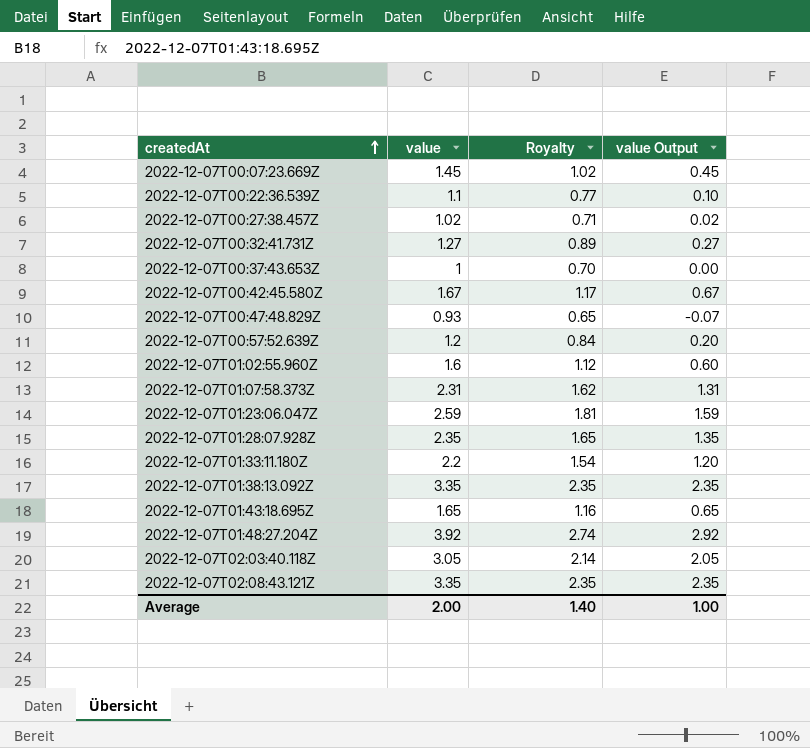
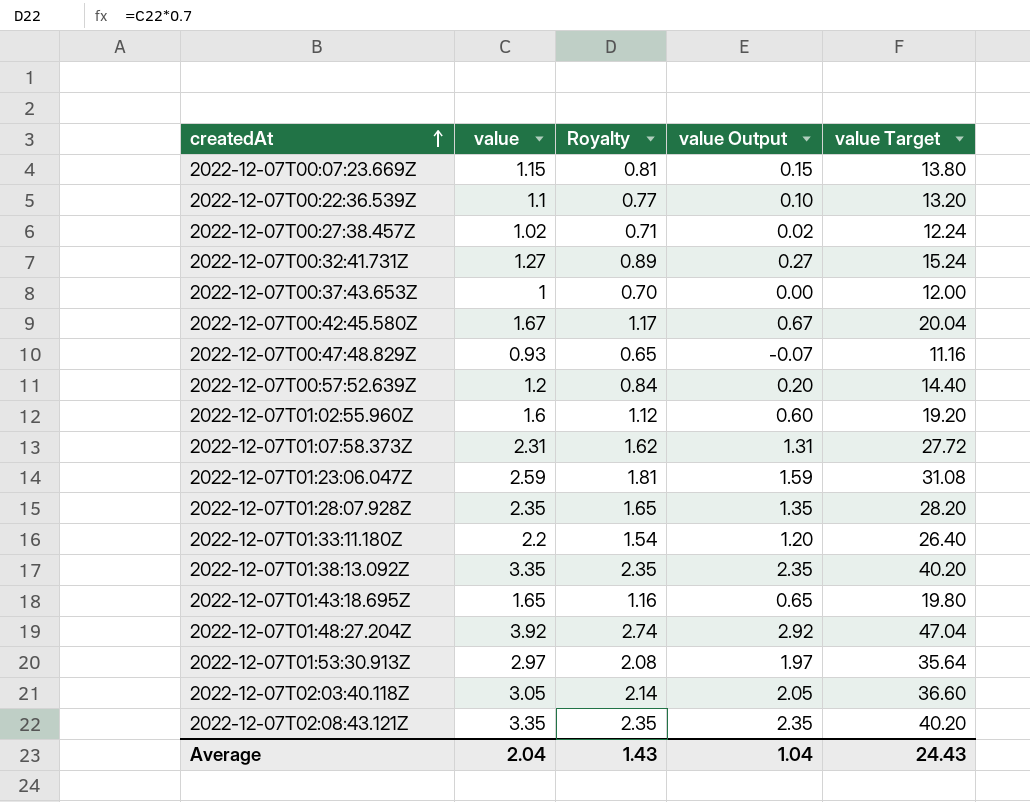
column value Target | formula: none -> [value] * 12
2022-12-07T00:07:23.669Z | value: 1.45 -> 1.15
2022-12-07T00:07:23.669Z | Royalty: 1.02 -> 0.81
2022-12-07T00:07:23.669Z | value Output: 0.45 -> 0.15
row 2022-12-07T01:53:30.913Z: none -> 2.97 | 2.08 | 1.97 | 35.64
Average | value: 2.00 -> 2.04
Average | Royalty: 1.40 -> 1.43
Average | value Output: 1.00 -> 1.04

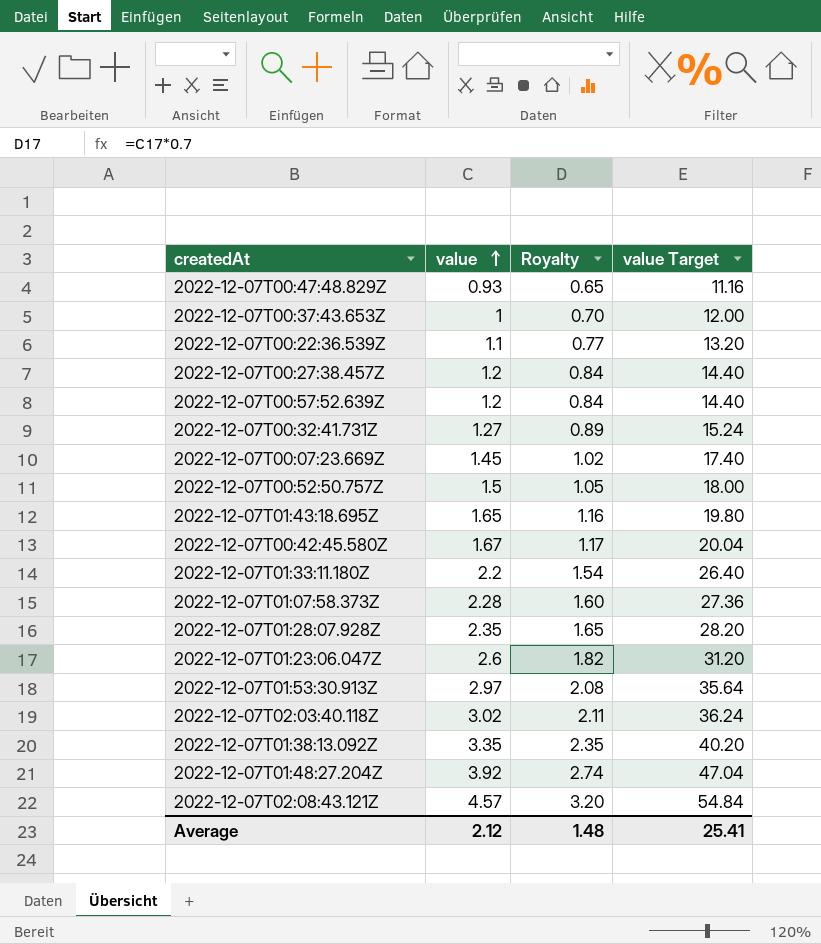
row order: createdAt ascending -> value ascending
column value Output | formula: [value] - 1 -> none
row 2022-12-07T01:02:55.960Z: 1.6 | 1.12 | 0.60 | 19.20 -> none
2022-12-07T00:27:38.457Z | value: 1.02 -> 1.2
2022-12-07T00:27:38.457Z | Royalty: 0.71 -> 0.84
2022-12-07T00:27:38.457Z | value Target: 12.24 -> 14.40
2022-12-07T00:07:23.669Z | value: 1.15 -> 1.45
2022-12-07T00:07:23.669Z | Royalty: 0.81 -> 1.02
2022-12-07T00:07:23.669Z | value Target: 13.80 -> 17.40
row 2022-12-07T00:52:50.757Z: none -> 1.5 | 1.05 | 18.00
2022-12-07T01:07:58.373Z | value: 2.31 -> 2.28
2022-12-07T01:07:58.373Z | Royalty: 1.62 -> 1.60
2022-12-07T01:07:58.373Z | value Target: 27.72 -> 27.36
2022-12-07T01:23:06.047Z | value: 2.59 -> 2.6
2022-12-07T01:23:06.047Z | Royalty: 1.81 -> 1.82
2022-12-07T01:23:06.047Z | value Target: 31.08 -> 31.20
2022-12-07T02:03:40.118Z | value: 3.05 -> 3.02
2022-12-07T02:03:40.118Z | Royalty: 2.14 -> 2.11
2022-12-07T02:03:40.118Z | value Target: 36.60 -> 36.24
2022-12-07T02:08:43.121Z | value: 3.35 -> 4.57
2022-12-07T02:08:43.121Z | Royalty: 2.35 -> 3.20
2022-12-07T02:08:43.121Z | value Target: 40.20 -> 54.84
Average | value: 2.04 -> 2.12
Average | Royalty: 1.43 -> 1.48
Average | value Target: 24.43 -> 25.41

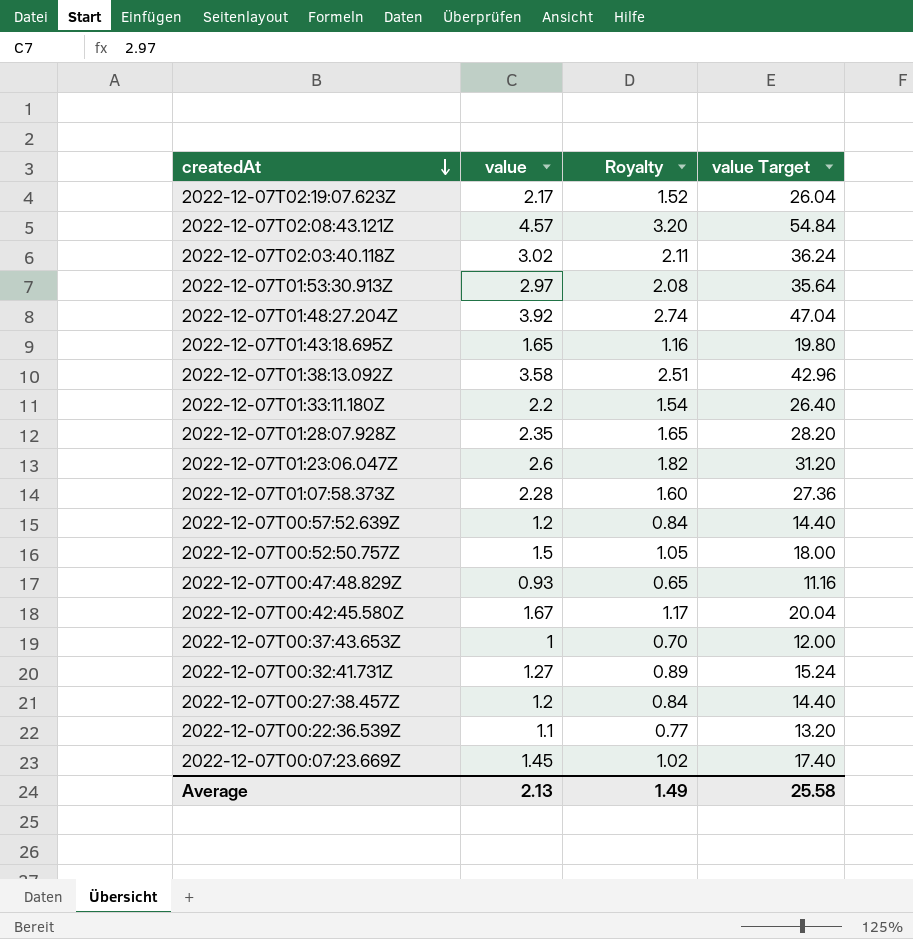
row order: value ascending -> createdAt descending
row 2022-12-07T02:19:07.623Z: none -> 2.17 | 1.52 | 26.04
2022-12-07T01:38:13.092Z | value: 3.35 -> 3.58
2022-12-07T01:38:13.092Z | Royalty: 2.35 -> 2.51
2022-12-07T01:38:13.092Z | value Target: 40.20 -> 42.96
Average | value: 2.12 -> 2.13
Average | Royalty: 1.48 -> 1.49
Average | value Target: 25.41 -> 25.58

